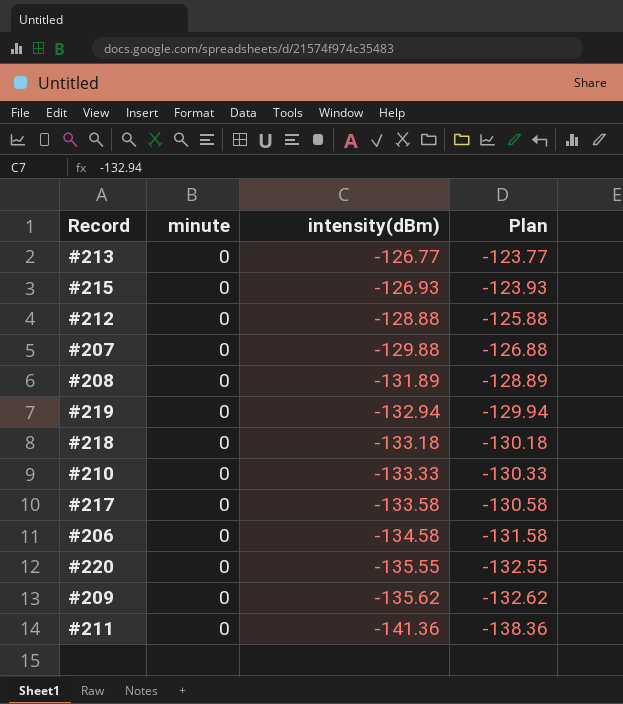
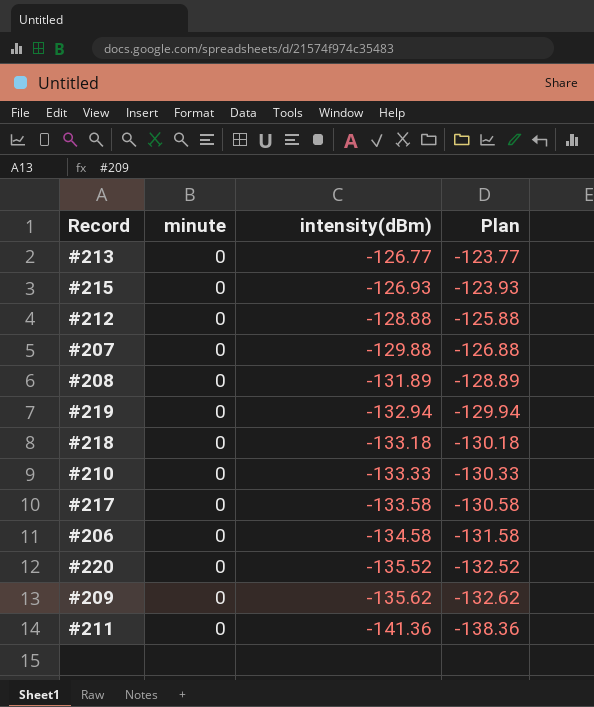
#220 | intensity(dBm): -135.55 -> -135.52
#220 | Plan: -132.55 -> -132.52

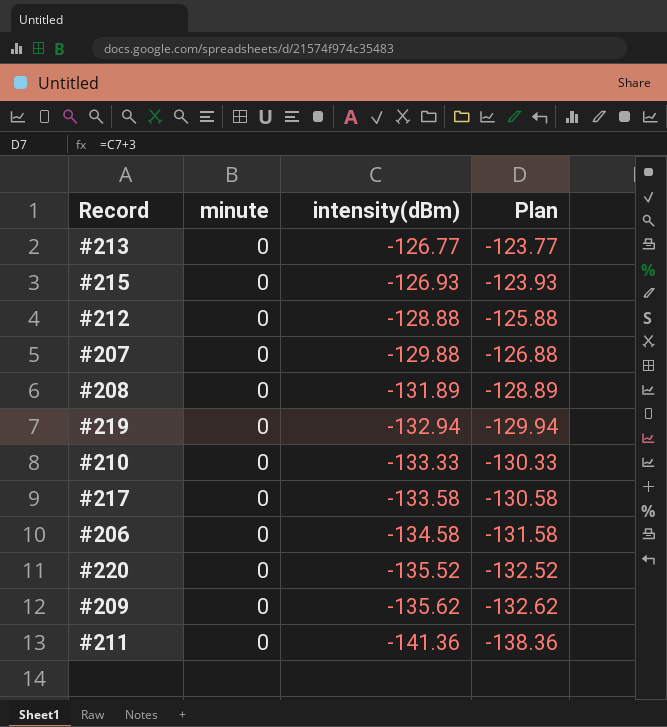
row #218: 0 | -133.18 | -130.18 -> none

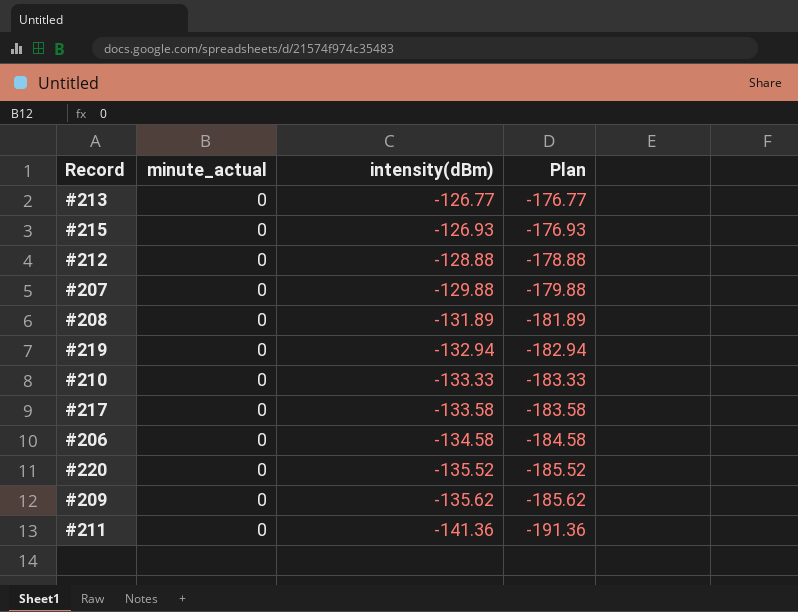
column name: minute -> minute_actual
column Plan | formula: [intensity(dBm)] + 3 -> [intensity(dBm)] - 50

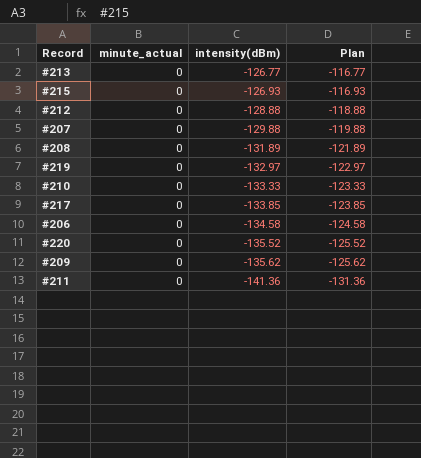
column Plan | formula: [intensity(dBm)] - 50 -> [intensity(dBm)] + 10
#219 | intensity(dBm): -132.94 -> -132.97
#217 | intensity(dBm): -133.58 -> -133.85

